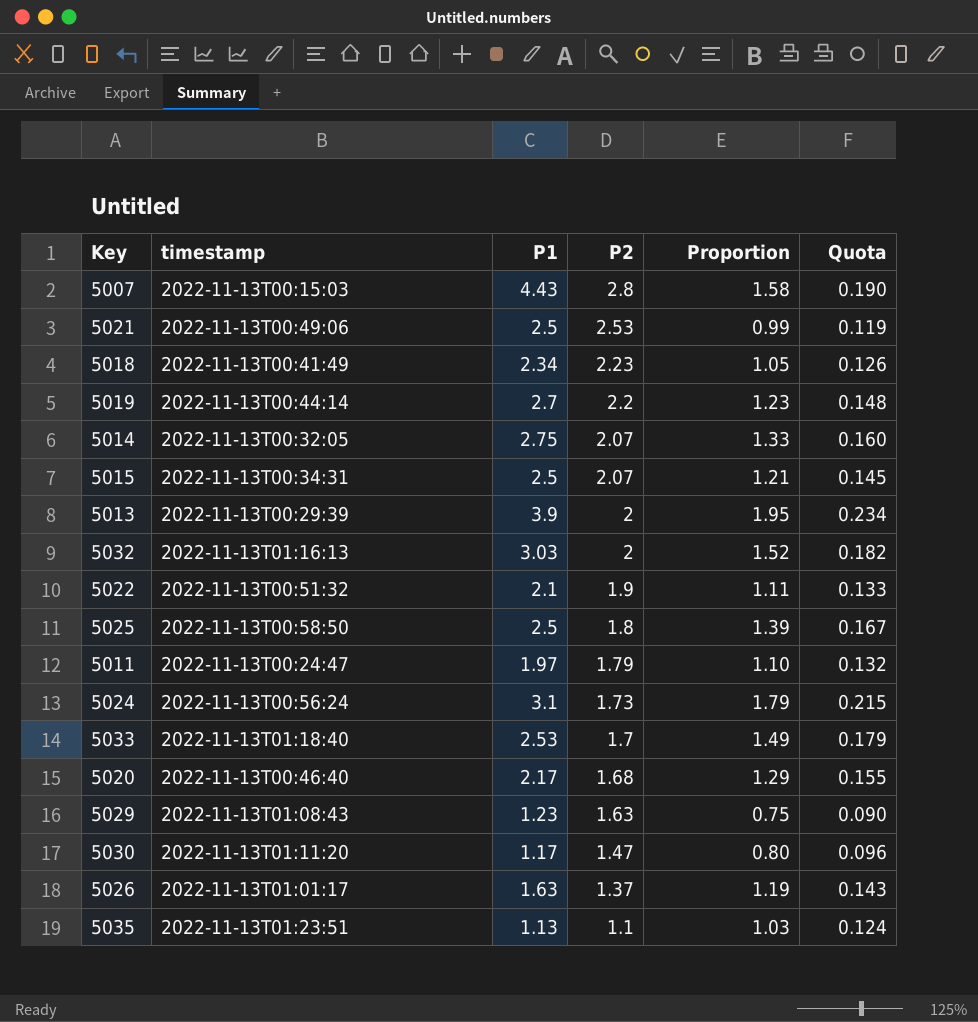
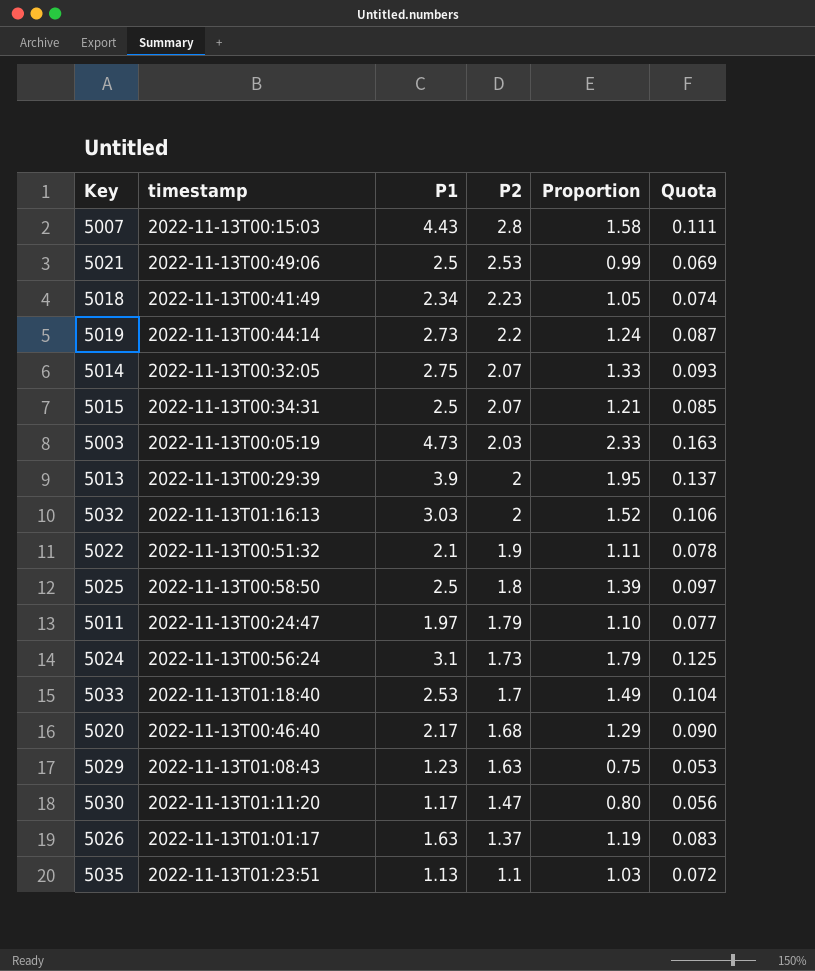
column Quota | formula: [Proportion] * 0.12 -> [Proportion] * 0.07
5019 | P1: 2.7 -> 2.73
5019 | Proportion: 1.23 -> 1.24
row 5003: none -> 2022-11-13T00:05:19 | 4.73 | 2.03 | 2.33 | 0.163

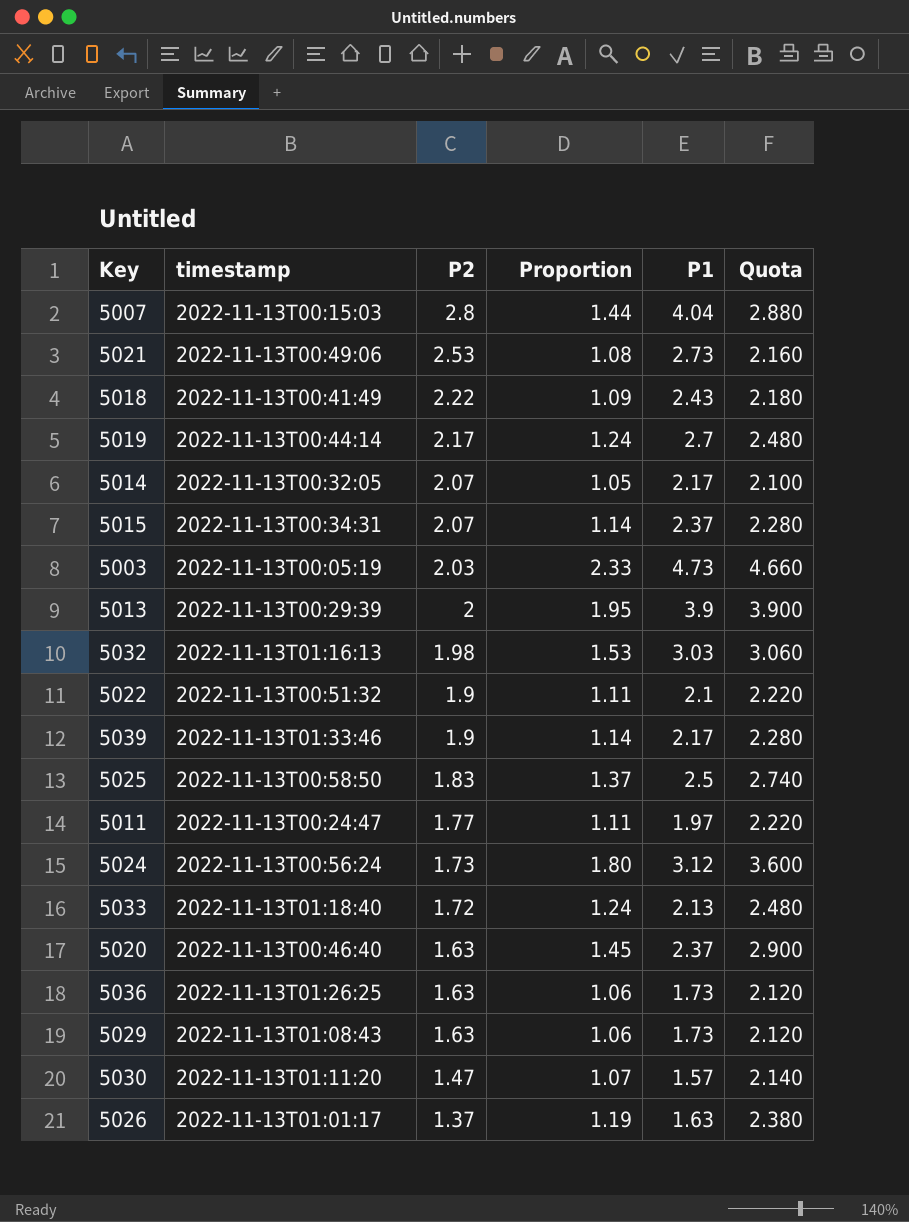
column P1 | position: 3 -> 5
column Quota | formula: [Proportion] * 0.07 -> [Proportion] * 2
row 5035: 2022-11-13T01:23:51 | 1.13 | 1.1 | 1.03 | 0.072 -> none
5007 | Proportion: 1.58 -> 1.44
5007 | P1: 4.43 -> 4.04
5021 | Proportion: 0.99 -> 1.08
5021 | P1: 2.5 -> 2.73
5018 | P2: 2.23 -> 2.22
5018 | Proportion: 1.05 -> 1.09
5018 | P1: 2.34 -> 2.43
5019 | P2: 2.2 -> 2.17
5019 | P1: 2.73 -> 2.7
5014 | Proportion: 1.33 -> 1.05
5014 | P1: 2.75 -> 2.17
5015 | Proportion: 1.21 -> 1.14
5015 | P1: 2.5 -> 2.37
5032 | P2: 2 -> 1.98
5032 | Proportion: 1.52 -> 1.53
row 5039: none -> 2022-11-13T01:33:46 | 1.9 | 1.14 | 2.17 | 2.280
5025 | P2: 1.8 -> 1.83
5025 | Proportion: 1.39 -> 1.37
5011 | P2: 1.79 -> 1.77
5011 | Proportion: 1.10 -> 1.11
5024 | Proportion: 1.79 -> 1.80
5024 | P1: 3.1 -> 3.12
5033 | P2: 1.7 -> 1.72
5033 | Proportion: 1.49 -> 1.24
5033 | P1: 2.53 -> 2.13
5020 | P2: 1.68 -> 1.63
5020 | Proportion: 1.29 -> 1.45
5020 | P1: 2.17 -> 2.37
row 5036: none -> 2022-11-13T01:26:25 | 1.63 | 1.06 | 1.73 | 2.120
5029 | Proportion: 0.75 -> 1.06
5029 | P1: 1.23 -> 1.73
5030 | Proportion: 0.80 -> 1.07
5030 | P1: 1.17 -> 1.57

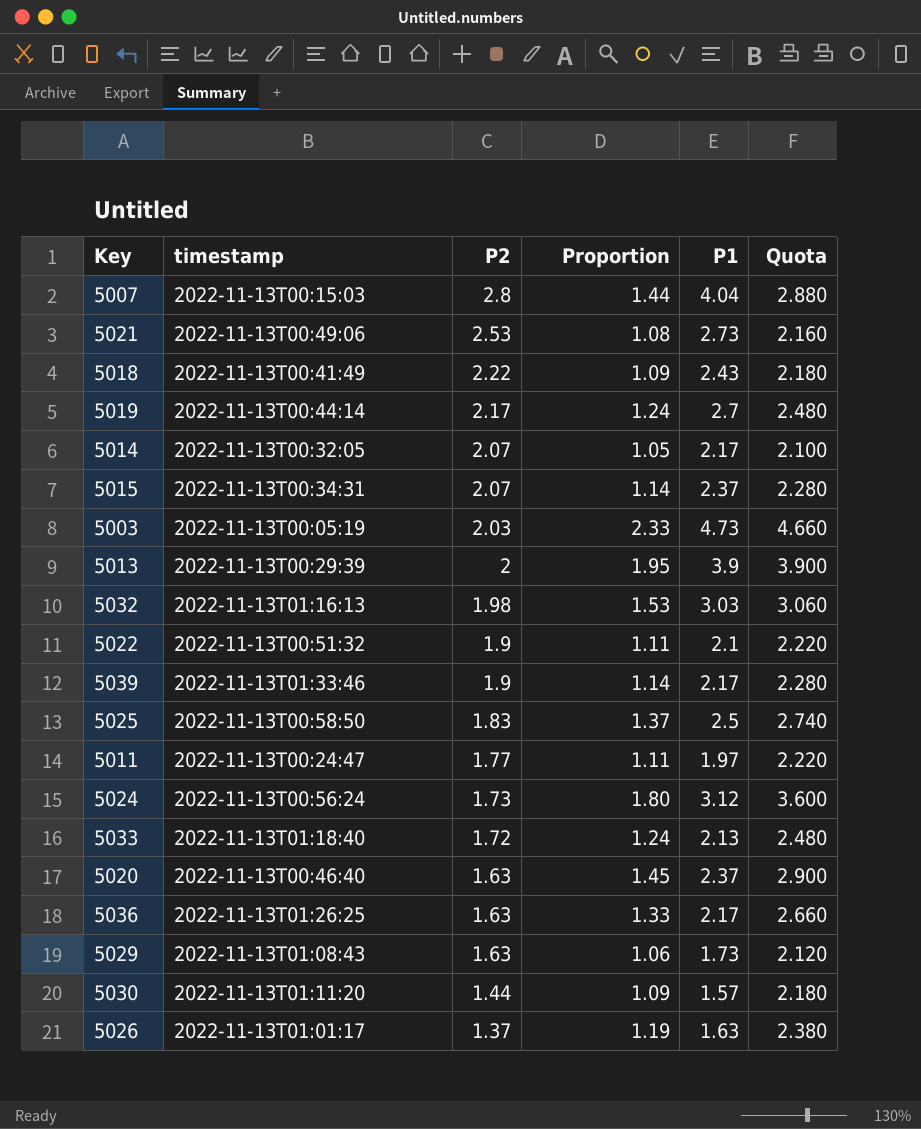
5036 | Proportion: 1.06 -> 1.33
5036 | P1: 1.73 -> 2.17
5036 | Quota: 2.120 -> 2.660
5030 | P2: 1.47 -> 1.44
5030 | Proportion: 1.07 -> 1.09
5030 | Quota: 2.140 -> 2.180

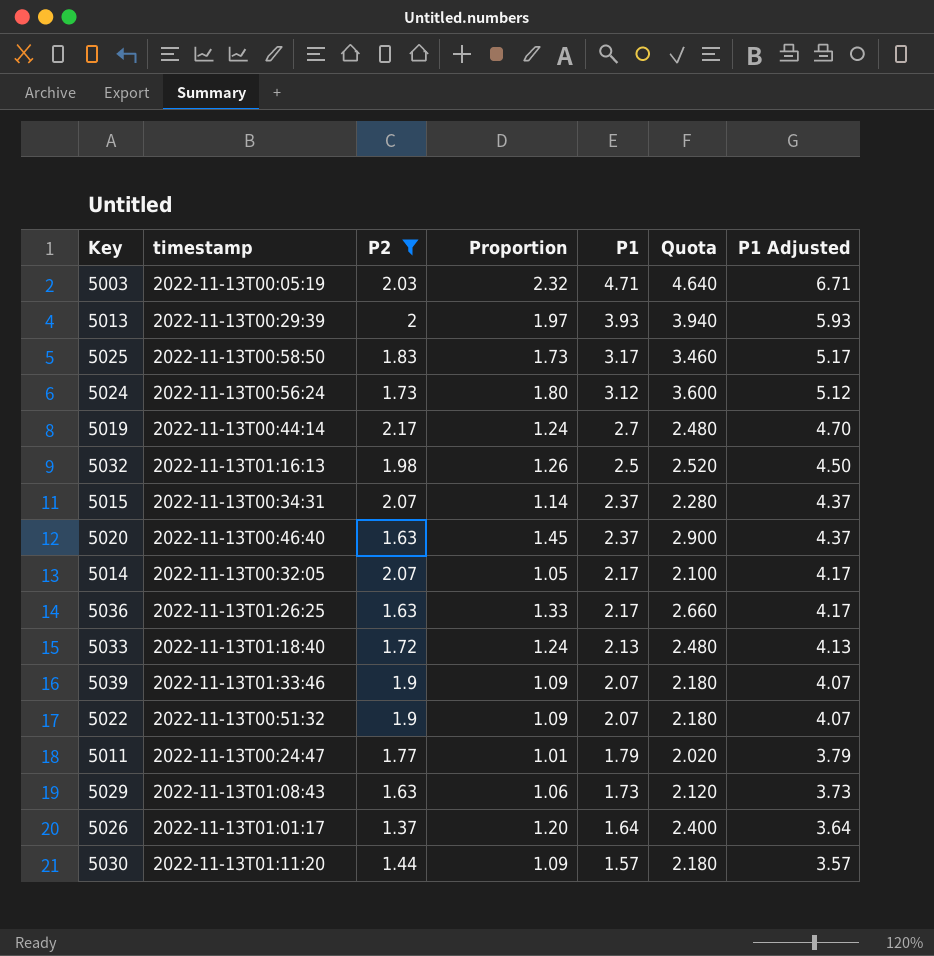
filter: none -> P2 <= 2.17
row order: P2 descending -> P1 descending
column P1 Adjusted | formula: none -> [P1] + 2
5003 | Proportion: 2.33 -> 2.32
5003 | P1: 4.73 -> 4.71
5003 | Quota: 4.660 -> 4.640
5013 | Proportion: 1.95 -> 1.97
5013 | P1: 3.9 -> 3.93
5013 | Quota: 3.900 -> 3.940
5025 | Proportion: 1.37 -> 1.73
5025 | P1: 2.5 -> 3.17
5025 | Quota: 2.740 -> 3.460
5032 | Proportion: 1.53 -> 1.26
5032 | P1: 3.03 -> 2.5
5032 | Quota: 3.060 -> 2.520
5039 | Proportion: 1.14 -> 1.09
5039 | P1: 2.17 -> 2.07
5039 | Quota: 2.280 -> 2.180
5022 | Proportion: 1.11 -> 1.09
5022 | P1: 2.1 -> 2.07
5022 | Quota: 2.220 -> 2.180
5011 | Proportion: 1.11 -> 1.01
5011 | P1: 1.97 -> 1.79
5011 | Quota: 2.220 -> 2.020
5026 | Proportion: 1.19 -> 1.20
5026 | P1: 1.63 -> 1.64
5026 | Quota: 2.380 -> 2.400

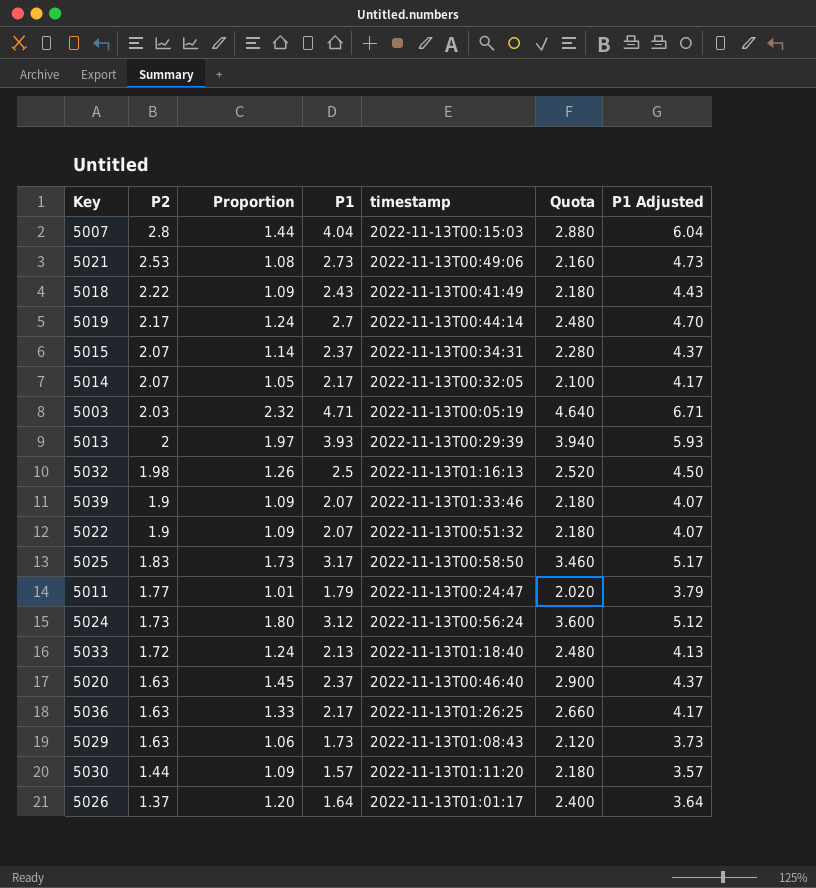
filter: P2 <= 2.17 -> none
row order: P1 descending -> P2 descending
column timestamp | position: 2 -> 5

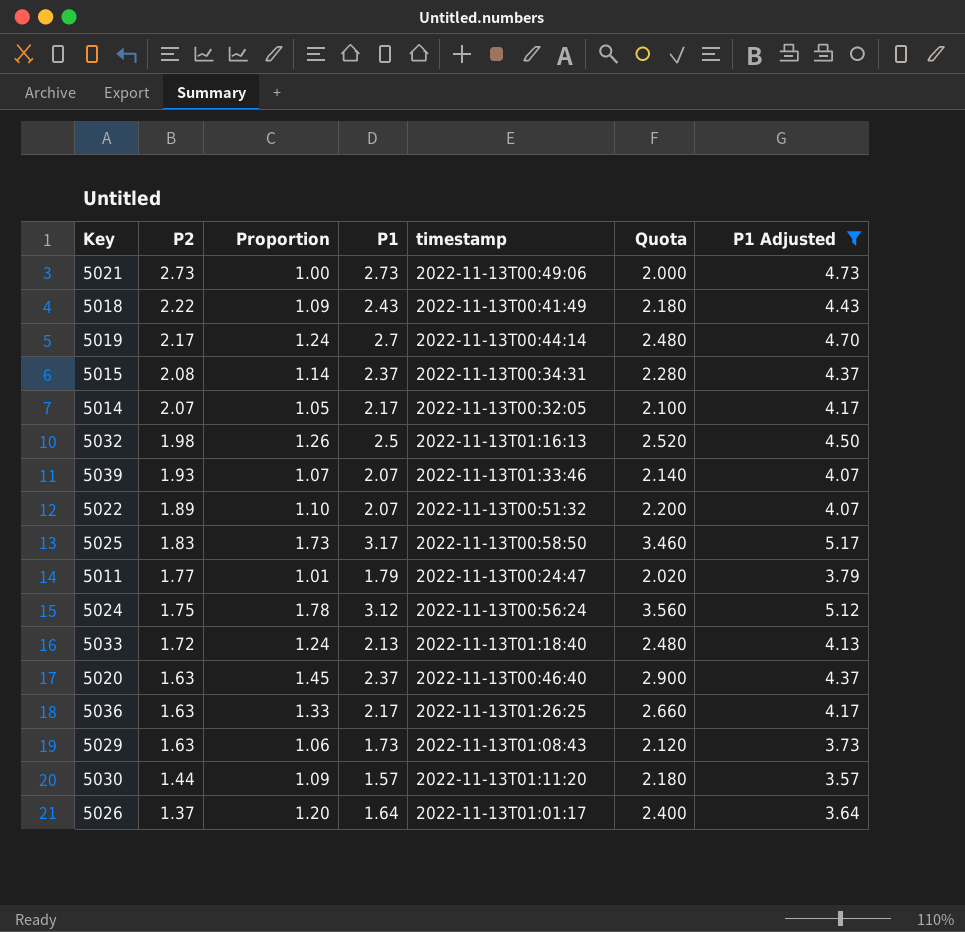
filter: none -> P1 Adjusted <= 5.17
5021 | P2: 2.53 -> 2.73
5021 | Proportion: 1.08 -> 1.00
5021 | Quota: 2.160 -> 2.000
5015 | P2: 2.07 -> 2.08
5039 | P2: 1.9 -> 1.93
5039 | Proportion: 1.09 -> 1.07
5039 | Quota: 2.180 -> 2.140
5022 | P2: 1.9 -> 1.89
5022 | Proportion: 1.09 -> 1.10
5022 | Quota: 2.180 -> 2.200
5024 | P2: 1.73 -> 1.75
5024 | Proportion: 1.80 -> 1.78
5024 | Quota: 3.600 -> 3.560

